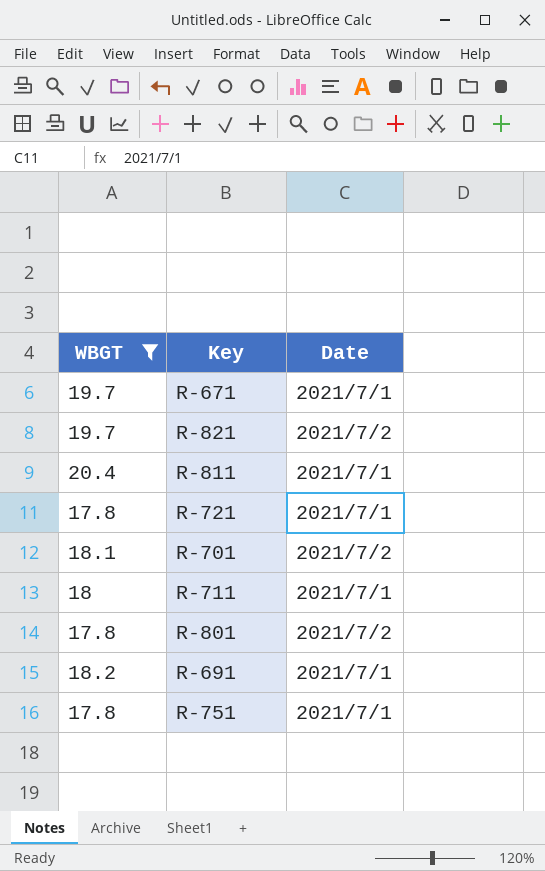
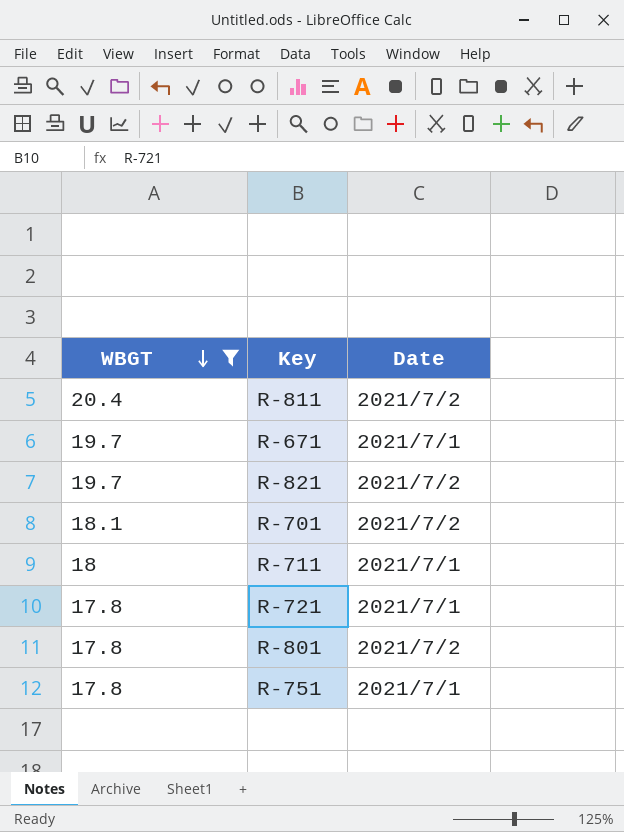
row order: none -> WBGT descending
row R-691: 18.2 | 2021/7/1 -> none
R-811 | Date: 2021/7/1 -> 2021/7/2

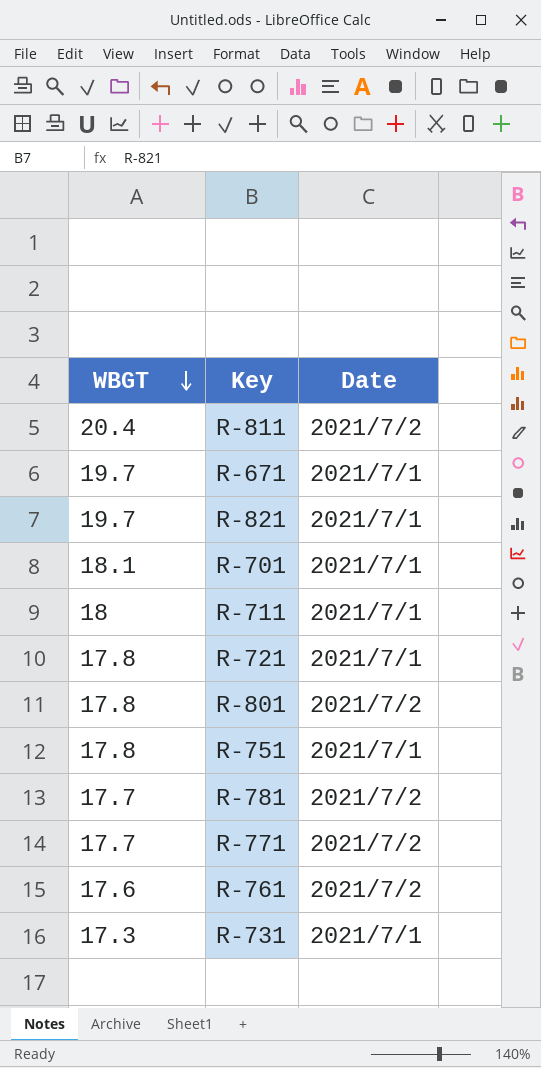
filter: WBGT >= 17.8 -> none
R-821 | Date: 2021/7/2 -> 2021/7/1
R-701 | Date: 2021/7/2 -> 2021/7/1

